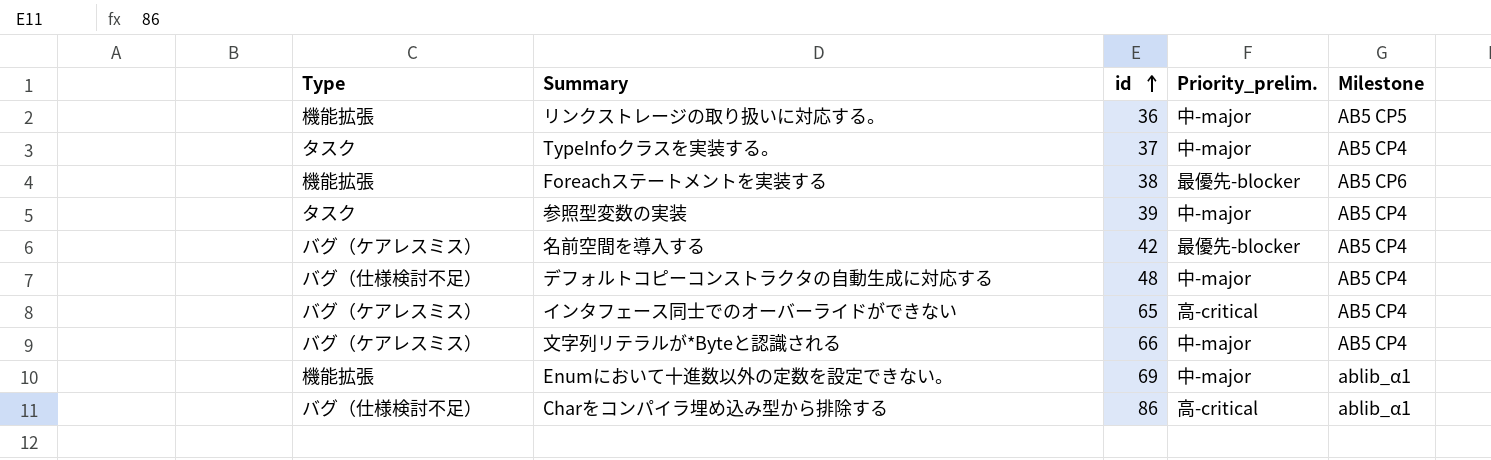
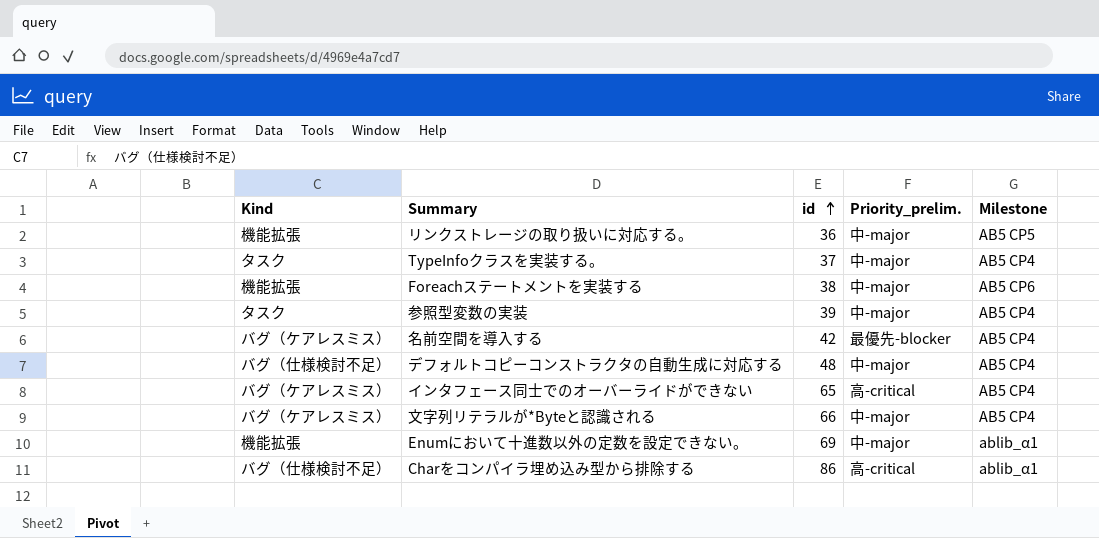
column name: Type -> Kind
Foreachステートメントを実装する | Priority_prelim.: 最優先-blocker -> 中-major

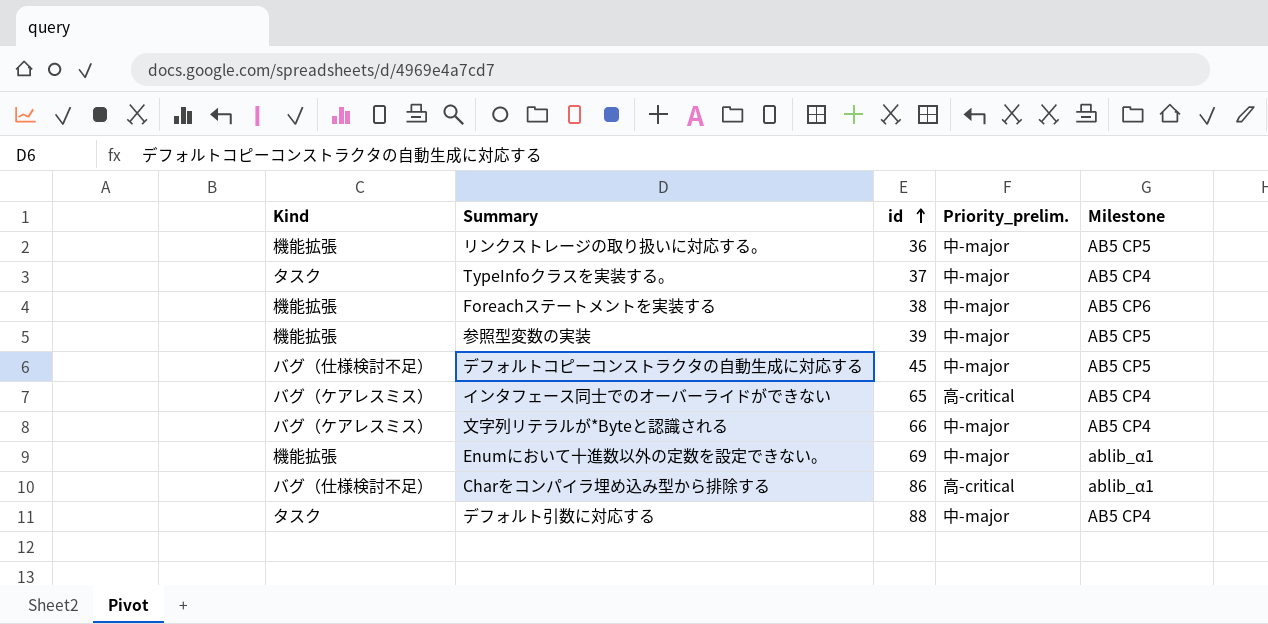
row 名前空間を導入する: バグ（ケアレスミス） | 42 | 最優先-blocker | AB5 CP4 -> none
参照型変数の実装 | Kind: タスク -> 機能拡張
参照型変数の実装 | Milestone: AB5 CP4 -> AB5 CP5
デフォルトコピーコンストラクタの自動生成に対応する | id: 48 -> 45
デフォルトコピーコンストラクタの自動生成に対応する | Milestone: AB5 CP4 -> AB5 CP5
row デフォルト引数に対応する: none -> タスク | 88 | 中-major | AB5 CP4

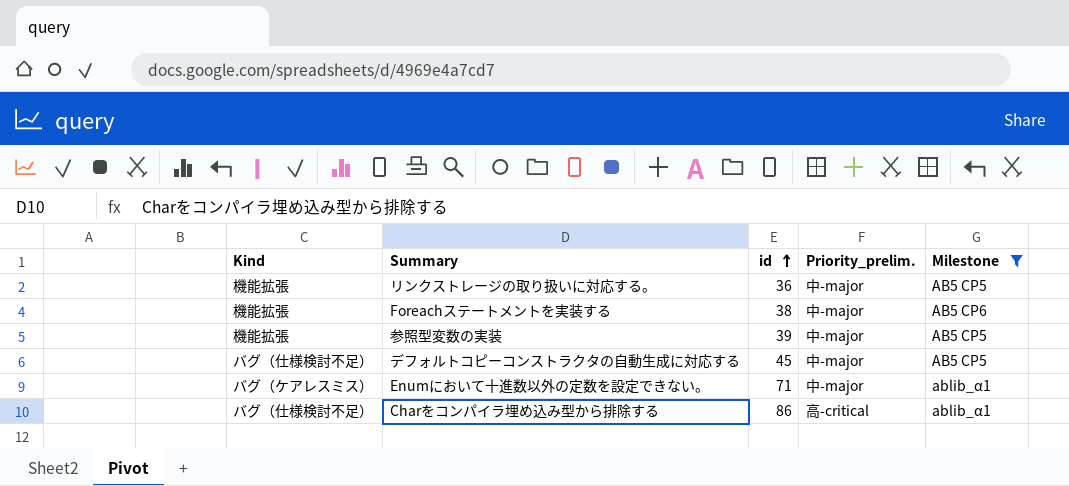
filter: none -> Milestone != AB5 CP4
Enumにおいて十進数以外の定数を設定できない。 | Kind: 機能拡張 -> バグ（ケアレスミス）
Enumにおいて十進数以外の定数を設定できない。 | id: 69 -> 71

